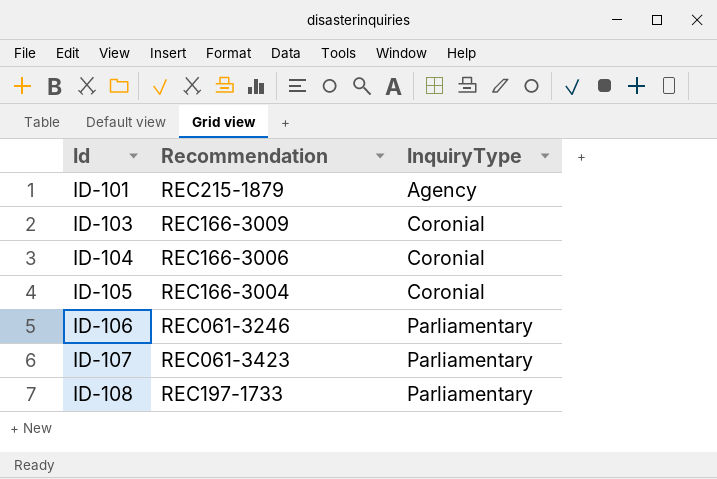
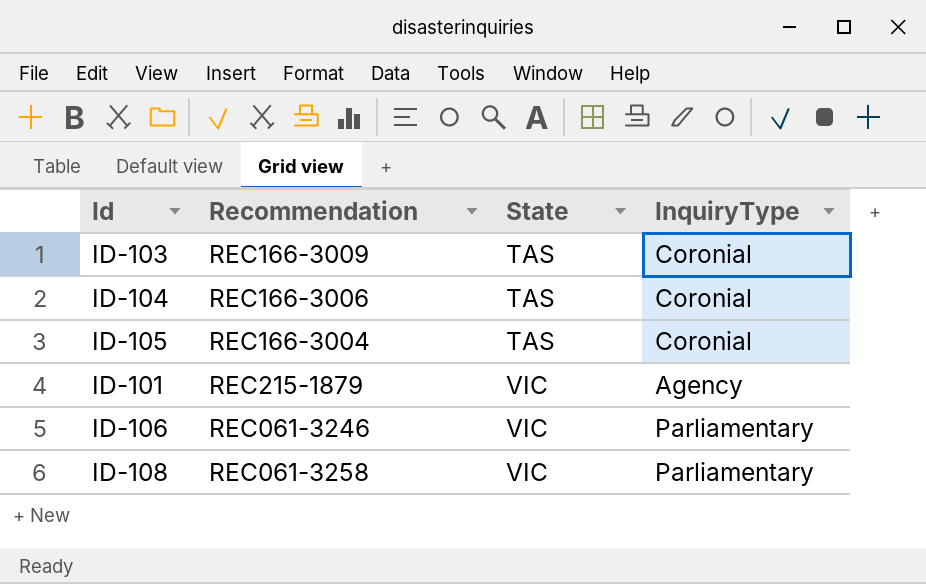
row order: Id ascending -> State ascending
column State | position: none -> 3
row ID-107: REC061-3423 | Parliamentary -> none
ID-108 | Recommendation: REC197-1733 -> REC061-3258

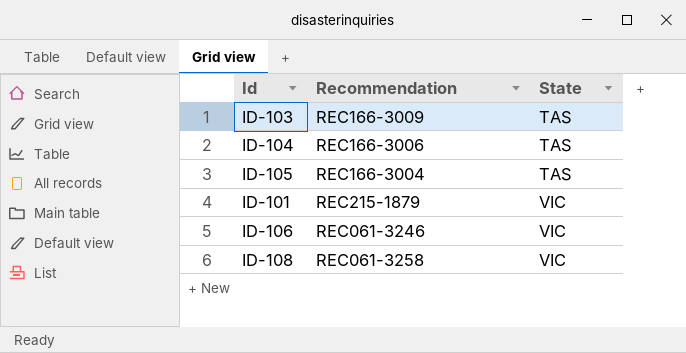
column InquiryType | position: 4 -> none

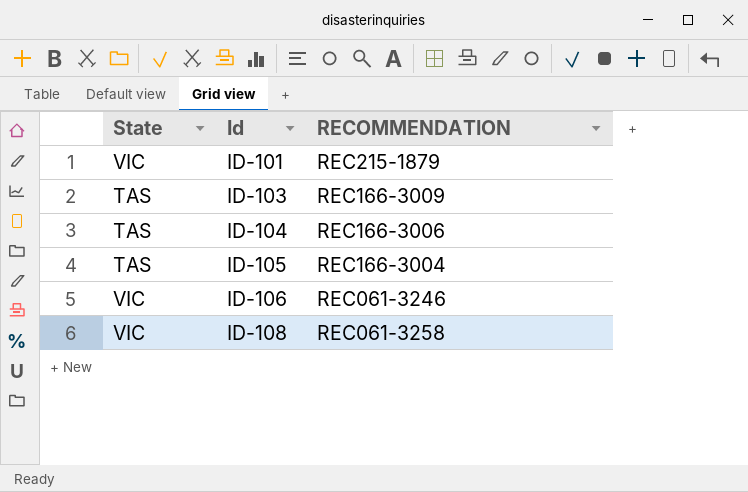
row order: State ascending -> Id ascending
column State | position: 3 -> 1
column name: Recommendation -> RECOMMENDATION

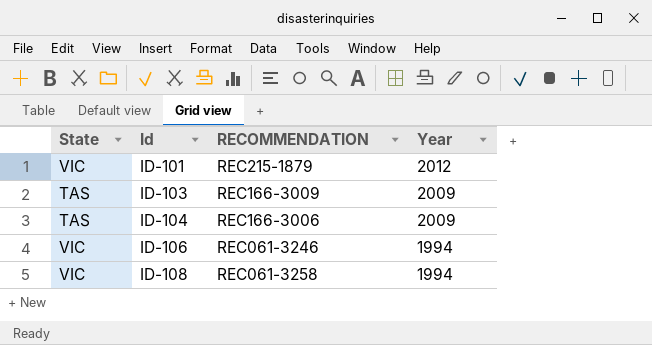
column Year | position: none -> 4
row ID-105: TAS | REC166-3004 -> none

